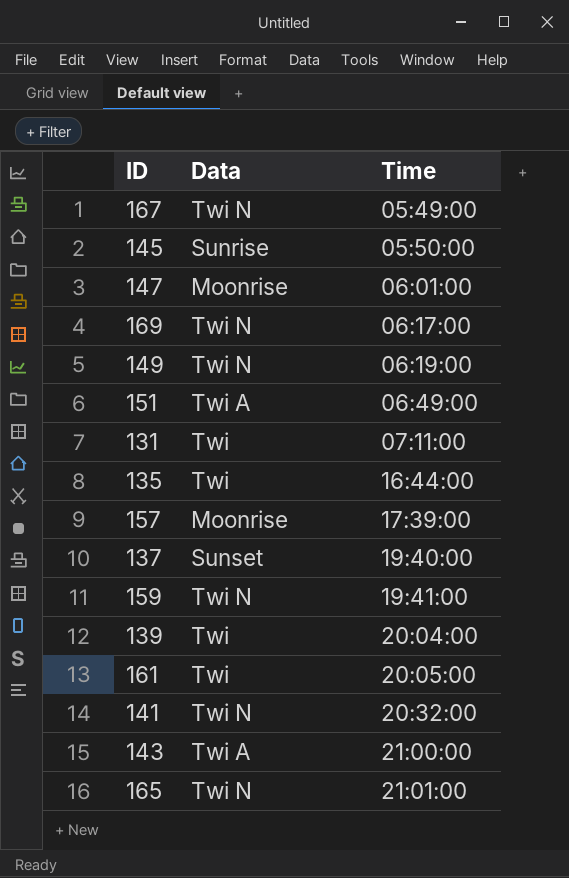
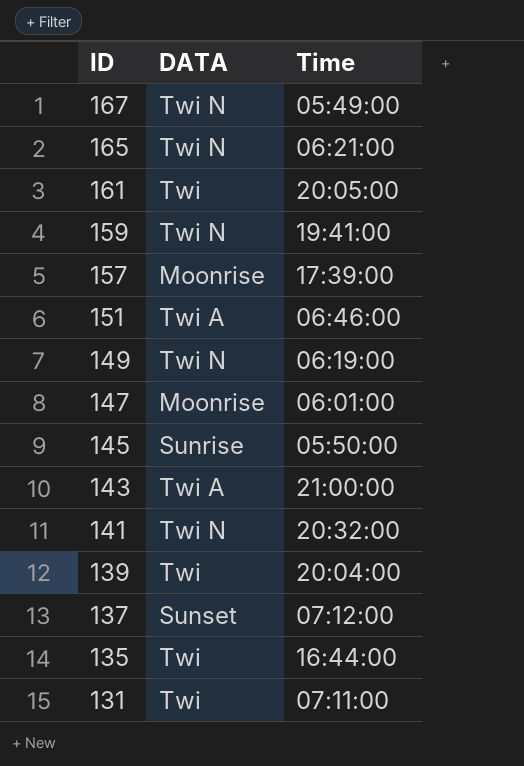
row order: Time ascending -> ID descending
column name: Data -> DATA
row 169: Twi N | 06:17:00 -> none
165 | Time: 21:01:00 -> 06:21:00
151 | Time: 06:49:00 -> 06:46:00
137 | Time: 19:40:00 -> 07:12:00

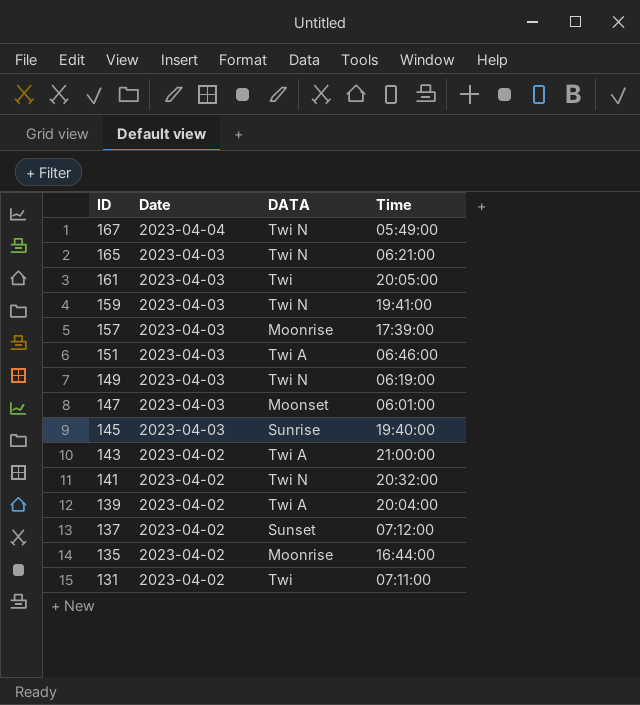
column Date | position: none -> 2
147 | DATA: Moonrise -> Moonset
145 | Time: 05:50:00 -> 19:40:00
139 | DATA: Twi -> Twi A
135 | DATA: Twi -> Moonrise

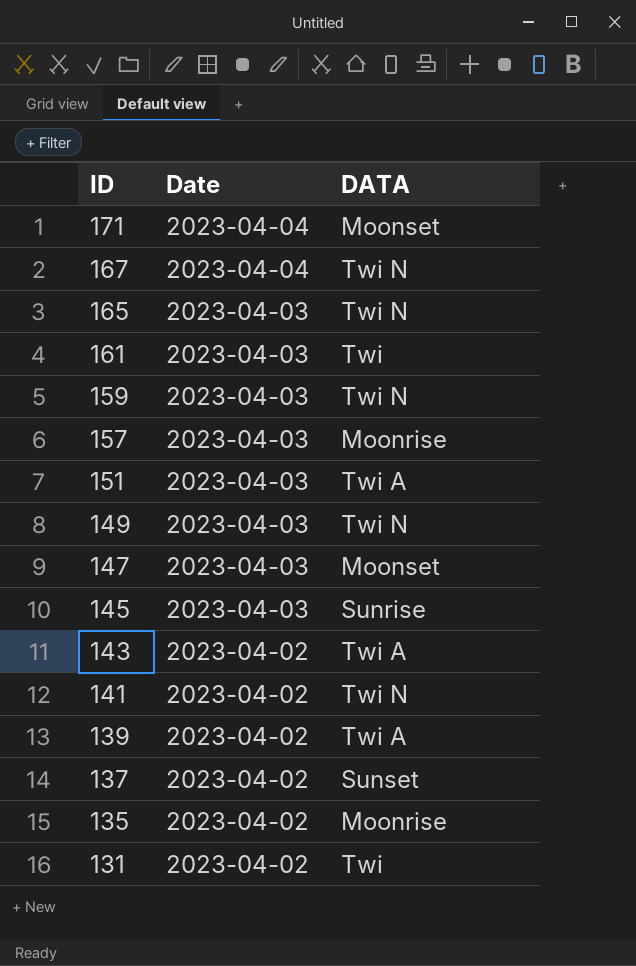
column Time | position: 4 -> none
row 171: none -> 2023-04-04 | Moonset

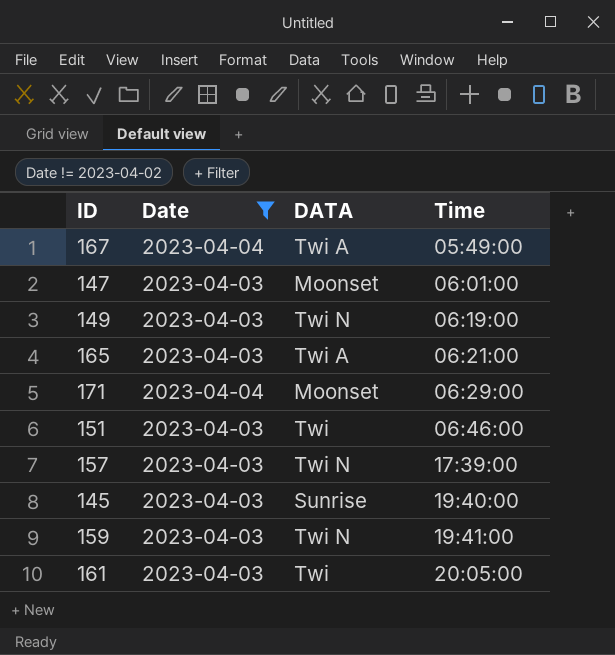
filter: none -> Date != 2023-04-02
row order: ID descending -> Time ascending
column Time | position: none -> 4
167 | DATA: Twi N -> Twi A
165 | DATA: Twi N -> Twi A
151 | DATA: Twi A -> Twi
157 | DATA: Moonrise -> Twi N

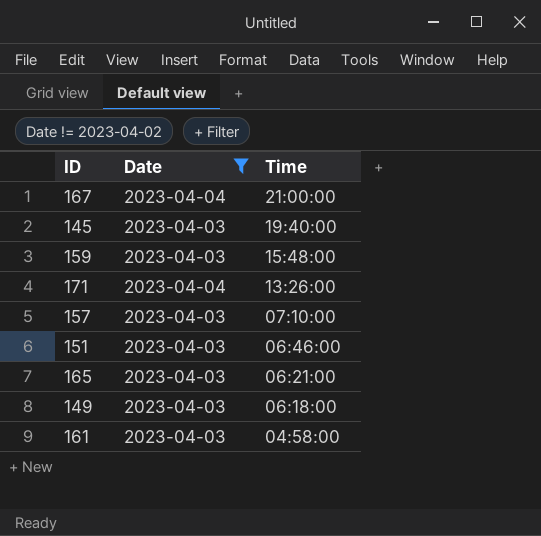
row order: Time ascending -> Time descending
column DATA | position: 3 -> none
row 147: 2023-04-03 | Moonset | 06:01:00 -> none
167 | Time: 05:49:00 -> 21:00:00
159 | Time: 19:41:00 -> 15:48:00
171 | Time: 06:29:00 -> 13:26:00
157 | Time: 17:39:00 -> 07:10:00
149 | Time: 06:19:00 -> 06:18:00
161 | Time: 20:05:00 -> 04:58:00

